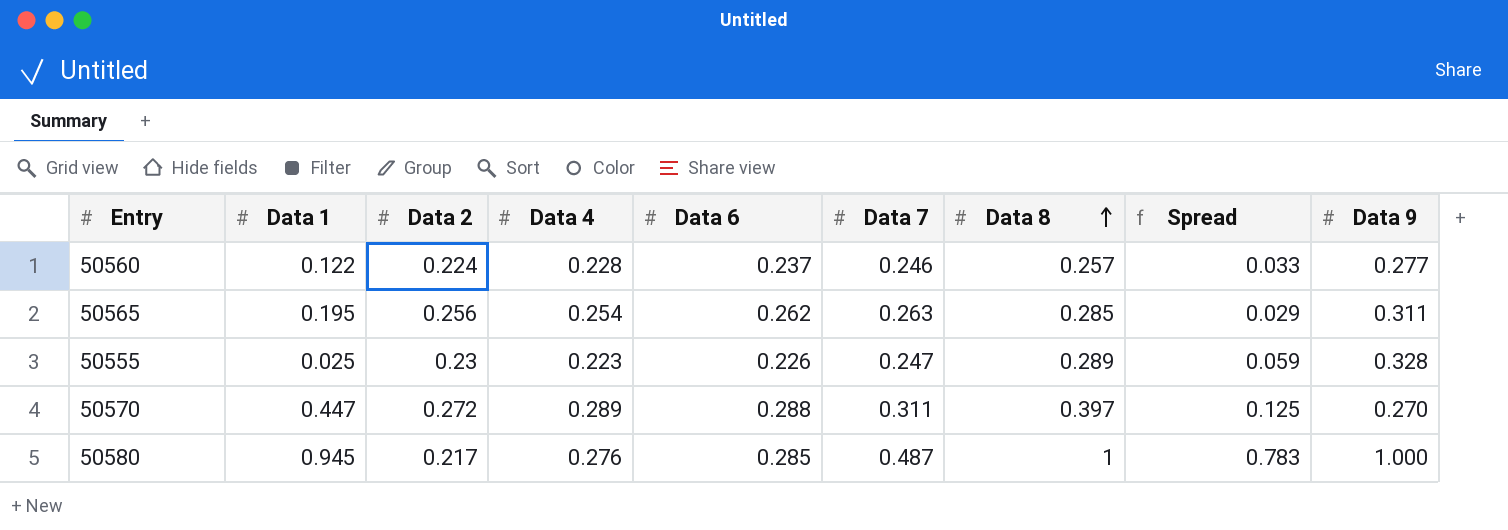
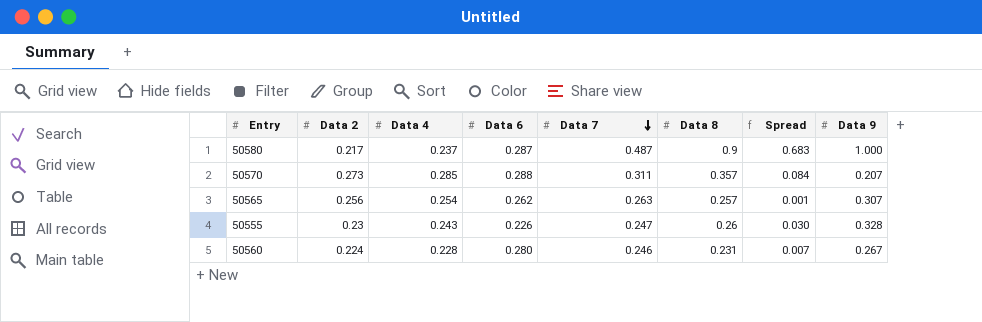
row order: Data 8 ascending -> Data 7 descending
column Data 1 | position: 2 -> none
50580 | Data 4: 0.276 -> 0.237
50580 | Data 6: 0.285 -> 0.287
50580 | Data 8: 1 -> 0.9
50580 | Spread: 0.783 -> 0.683
50570 | Data 2: 0.272 -> 0.273
50570 | Data 4: 0.289 -> 0.285
50570 | Data 8: 0.397 -> 0.357
50570 | Spread: 0.125 -> 0.084
50570 | Data 9: 0.270 -> 0.207
50565 | Data 8: 0.285 -> 0.257
50565 | Spread: 0.029 -> 0.001
50565 | Data 9: 0.311 -> 0.307
50555 | Data 4: 0.223 -> 0.243
50555 | Data 8: 0.289 -> 0.26
50555 | Spread: 0.059 -> 0.030
50560 | Data 6: 0.237 -> 0.280
50560 | Data 8: 0.257 -> 0.231
50560 | Spread: 0.033 -> 0.007
50560 | Data 9: 0.277 -> 0.267

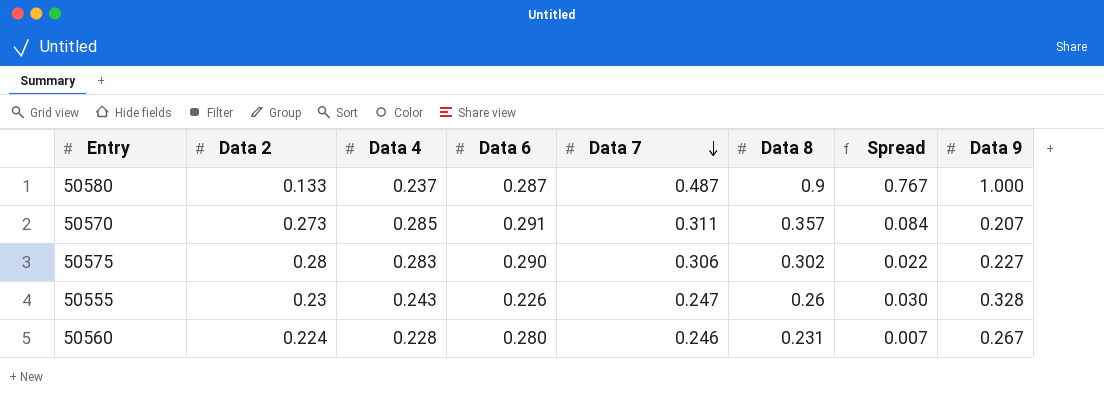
row 50565: 0.256 | 0.254 | 0.262 | 0.263 | 0.257 | 0.001 | 0.307 -> none
50580 | Data 2: 0.217 -> 0.133
50580 | Spread: 0.683 -> 0.767
50570 | Data 6: 0.288 -> 0.291
row 50575: none -> 0.28 | 0.283 | 0.290 | 0.306 | 0.302 | 0.022 | 0.227

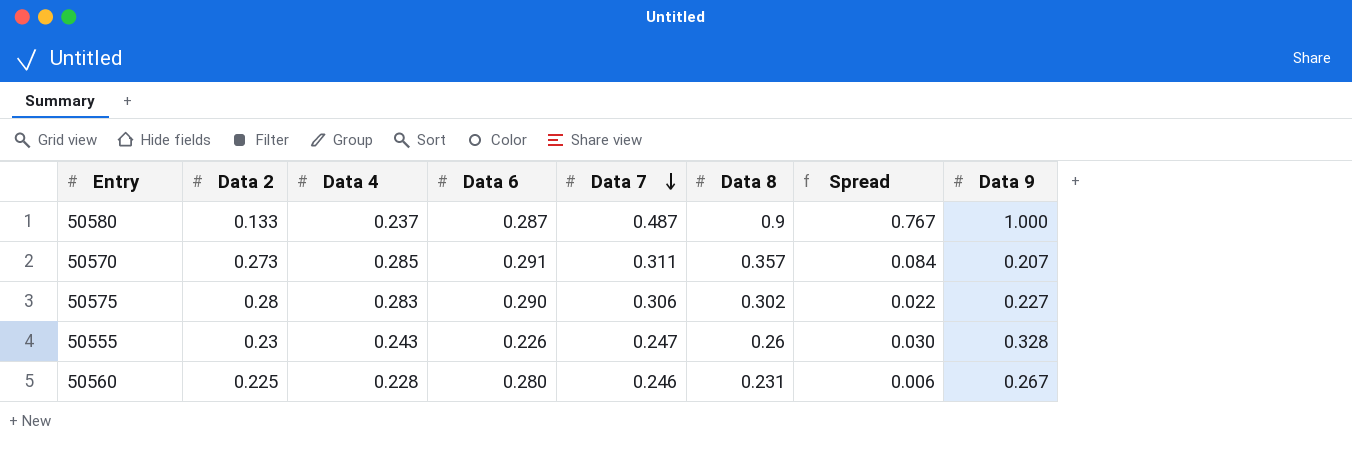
50560 | Data 2: 0.224 -> 0.225
50560 | Spread: 0.007 -> 0.006

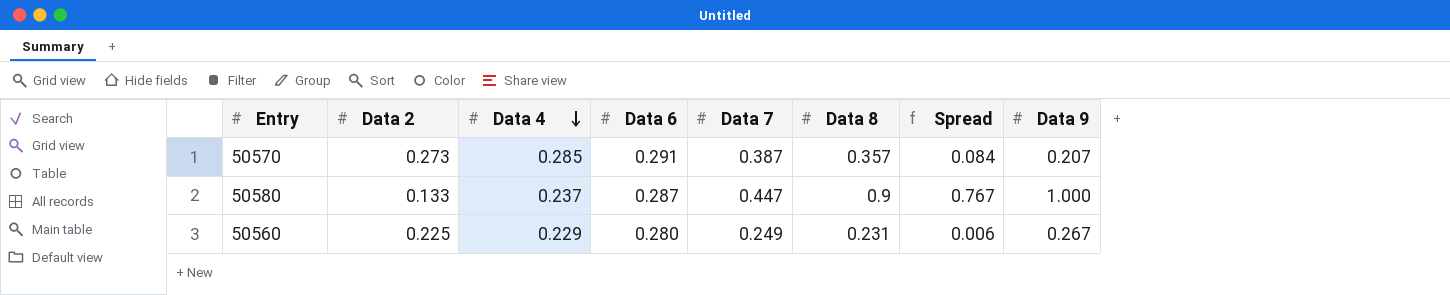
row order: Data 7 descending -> Data 4 descending
row 50575: 0.28 | 0.283 | 0.290 | 0.306 | 0.302 | 0.022 | 0.227 -> none
row 50555: 0.23 | 0.243 | 0.226 | 0.247 | 0.26 | 0.030 | 0.328 -> none
50570 | Data 7: 0.311 -> 0.387
50580 | Data 7: 0.487 -> 0.447
50560 | Data 4: 0.228 -> 0.229
50560 | Data 7: 0.246 -> 0.249

